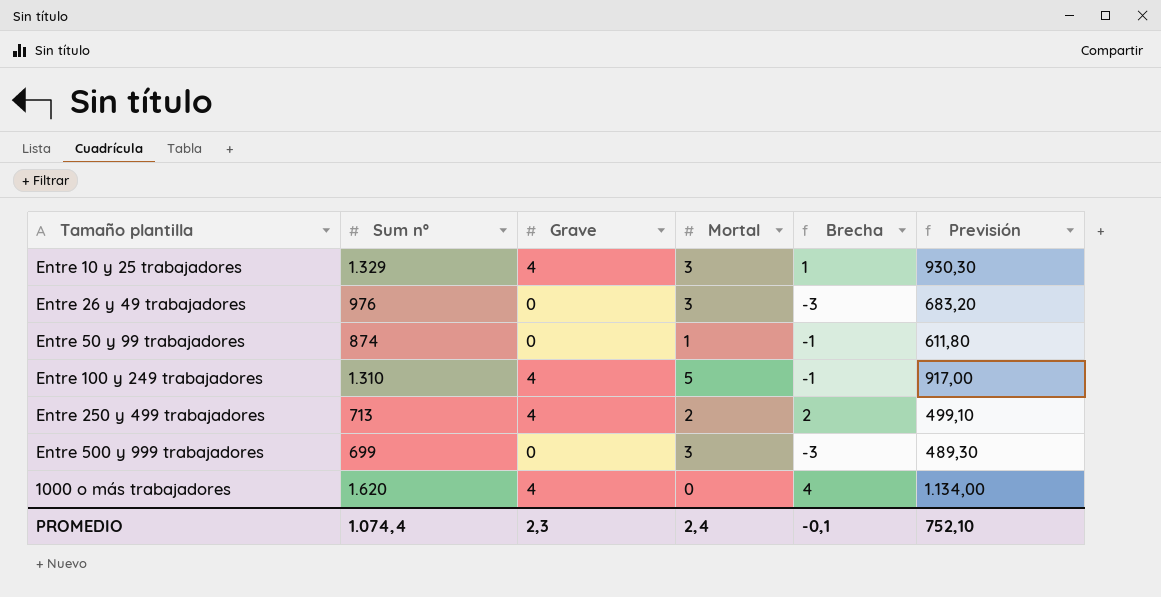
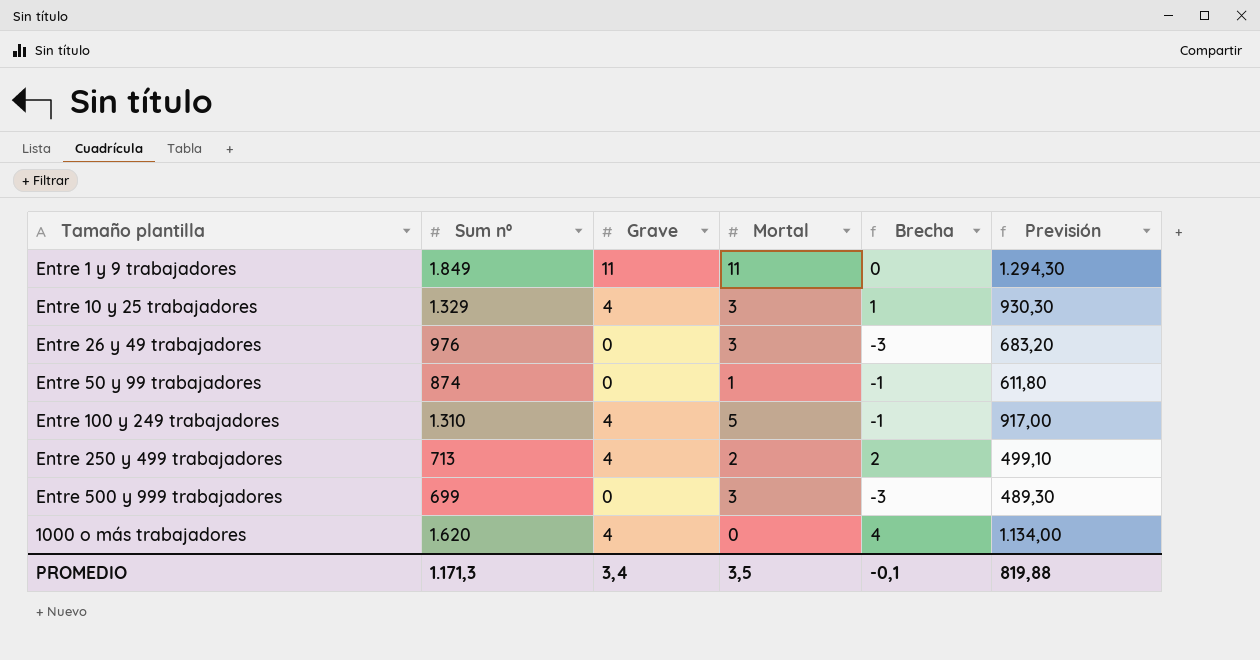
row Entre 1 y 9 trabajadores: none -> 1.849 | 11 | 11 | 0 | 1.294,30
PROMEDIO | Sum nº: 1.074,4 -> 1.171,3
PROMEDIO | Grave: 2,3 -> 3,4
PROMEDIO | Mortal: 2,4 -> 3,5
PROMEDIO | Previsión: 752,10 -> 819,88

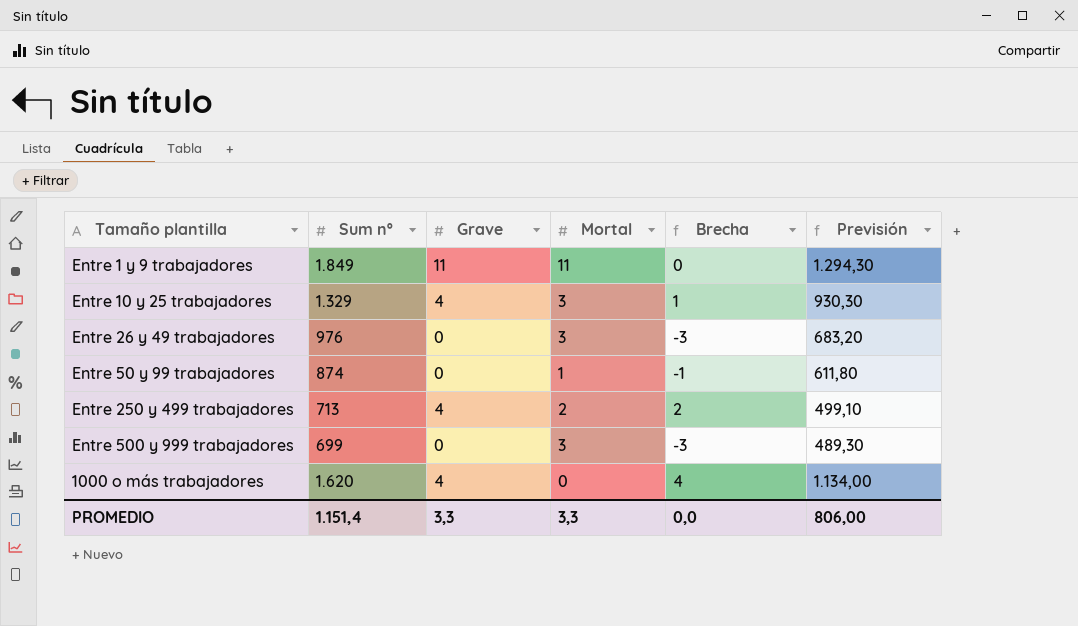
row Entre 100 y 249 trabajadores: 1.310 | 4 | 5 | -1 | 917,00 -> none
PROMEDIO | Sum nº: 1.171,3 -> 1.151,4
PROMEDIO | Grave: 3,4 -> 3,3
PROMEDIO | Mortal: 3,5 -> 3,3
PROMEDIO | Brecha: -0,1 -> 0,0
PROMEDIO | Previsión: 819,88 -> 806,00

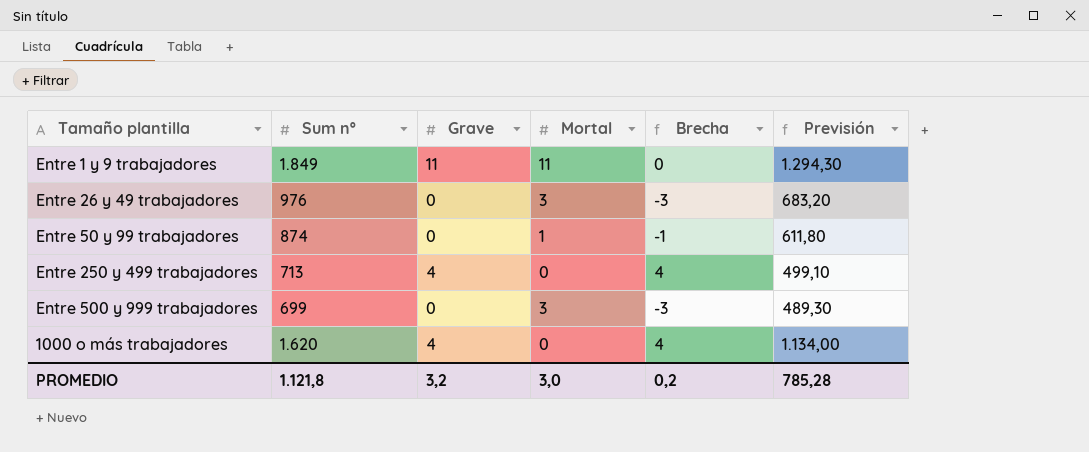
row Entre 10 y 25 trabajadores: 1.329 | 4 | 3 | 1 | 930,30 -> none
Entre 250 y 499 trabajadores | Mortal: 2 -> 0
Entre 250 y 499 trabajadores | Brecha: 2 -> 4
PROMEDIO | Sum nº: 1.151,4 -> 1.121,8
PROMEDIO | Grave: 3,3 -> 3,2
PROMEDIO | Mortal: 3,3 -> 3,0
PROMEDIO | Brecha: 0,0 -> 0,2
PROMEDIO | Previsión: 806,00 -> 785,28

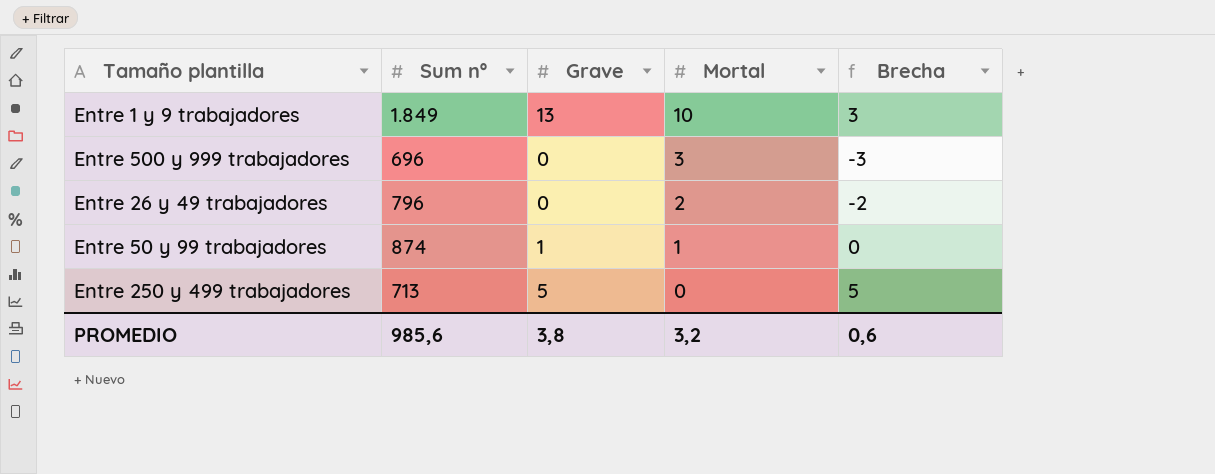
row order: none -> Mortal descending
column Previsión | formula: [Sum nº] * 0,7 -> none
row 1000 o más trabajadores: 1.620 | 4 | 0 | 4 | 1.134,00 -> none
Entre 1 y 9 trabajadores | Grave: 11 -> 13
Entre 1 y 9 trabajadores | Mortal: 11 -> 10
Entre 1 y 9 trabajadores | Brecha: 0 -> 3
Entre 500 y 999 trabajadores | Sum nº: 699 -> 696
Entre 26 y 49 trabajadores | Sum nº: 976 -> 796
Entre 26 y 49 trabajadores | Mortal: 3 -> 2
Entre 26 y 49 trabajadores | Brecha: -3 -> -2
Entre 50 y 99 trabajadores | Grave: 0 -> 1
Entre 50 y 99 trabajadores | Brecha: -1 -> 0
Entre 250 y 499 trabajadores | Grave: 4 -> 5
Entre 250 y 499 trabajadores | Brecha: 4 -> 5
PROMEDIO | Sum nº: 1.121,8 -> 985,6
PROMEDIO | Grave: 3,2 -> 3,8
PROMEDIO | Mortal: 3,0 -> 3,2
PROMEDIO | Brecha: 0,2 -> 0,6

